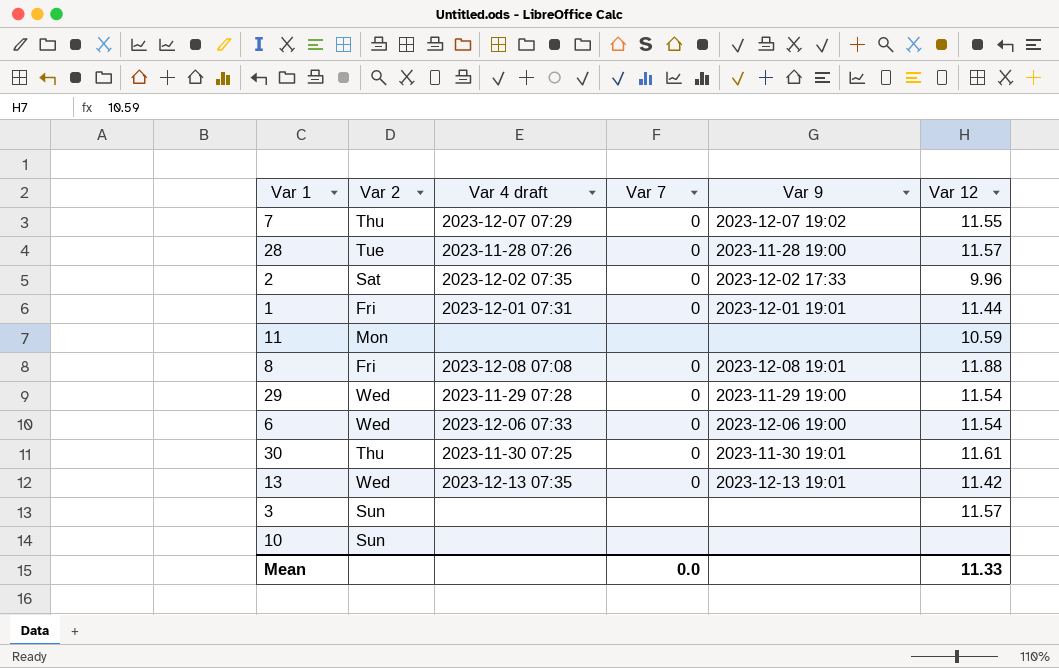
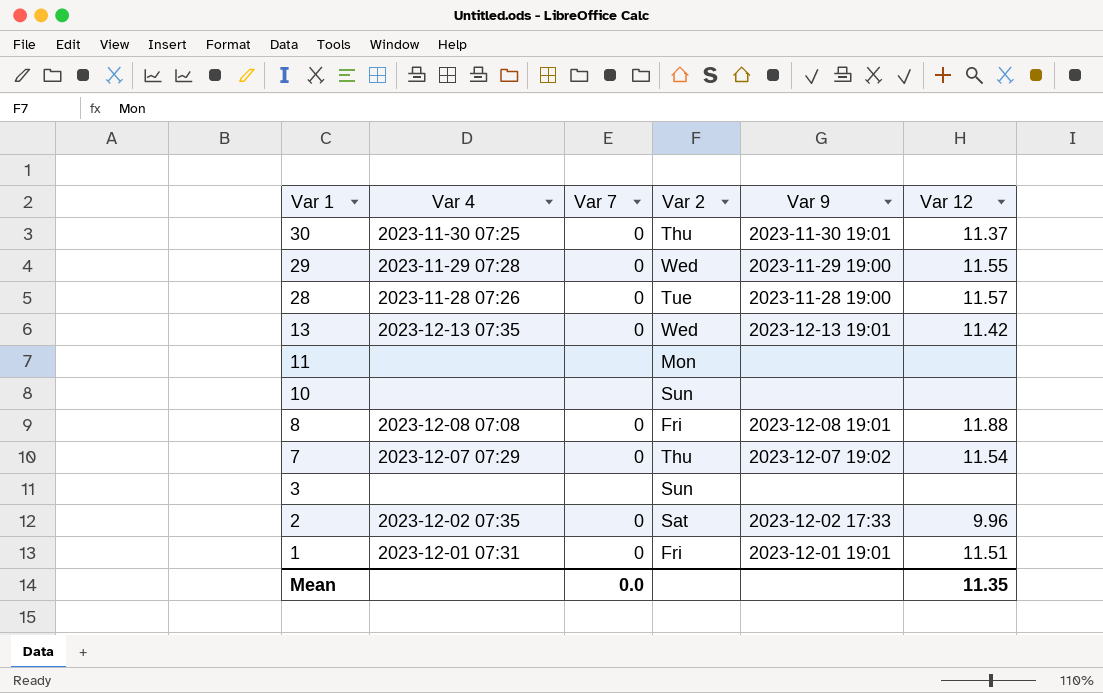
row order: none -> Var 1 descending
column name: Var 4 draft -> Var 4
column Var 2 | position: 2 -> 4
row 6: Wed | 2023-12-06 07:33 | 0 | 2023-12-06 19:00 | 11.54 -> none
30 | Var 12: 11.61 -> 11.37
29 | Var 12: 11.54 -> 11.55
11 | Var 12: 10.59 -> none
7 | Var 12: 11.55 -> 11.54
3 | Var 12: 11.57 -> none
1 | Var 12: 11.44 -> 11.51
Mean | Var 12: 11.33 -> 11.35

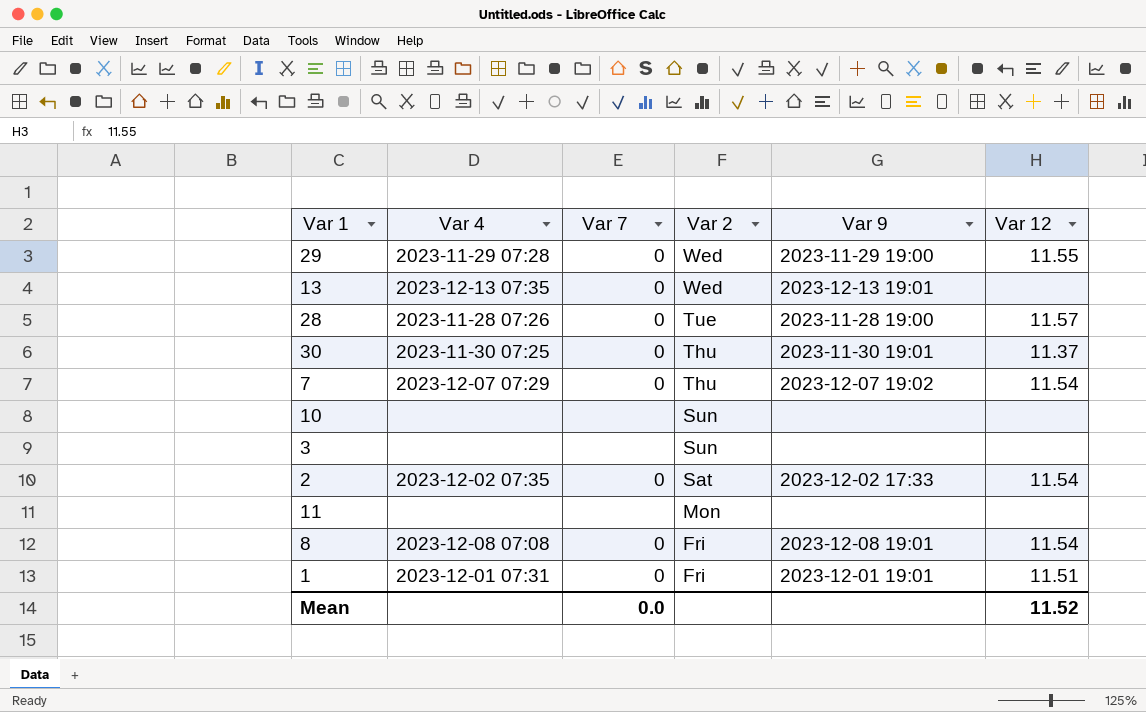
row order: Var 1 descending -> Var 2 descending
13 | Var 12: 11.42 -> none
2 | Var 12: 9.96 -> 11.54
8 | Var 12: 11.88 -> 11.54
Mean | Var 12: 11.35 -> 11.52

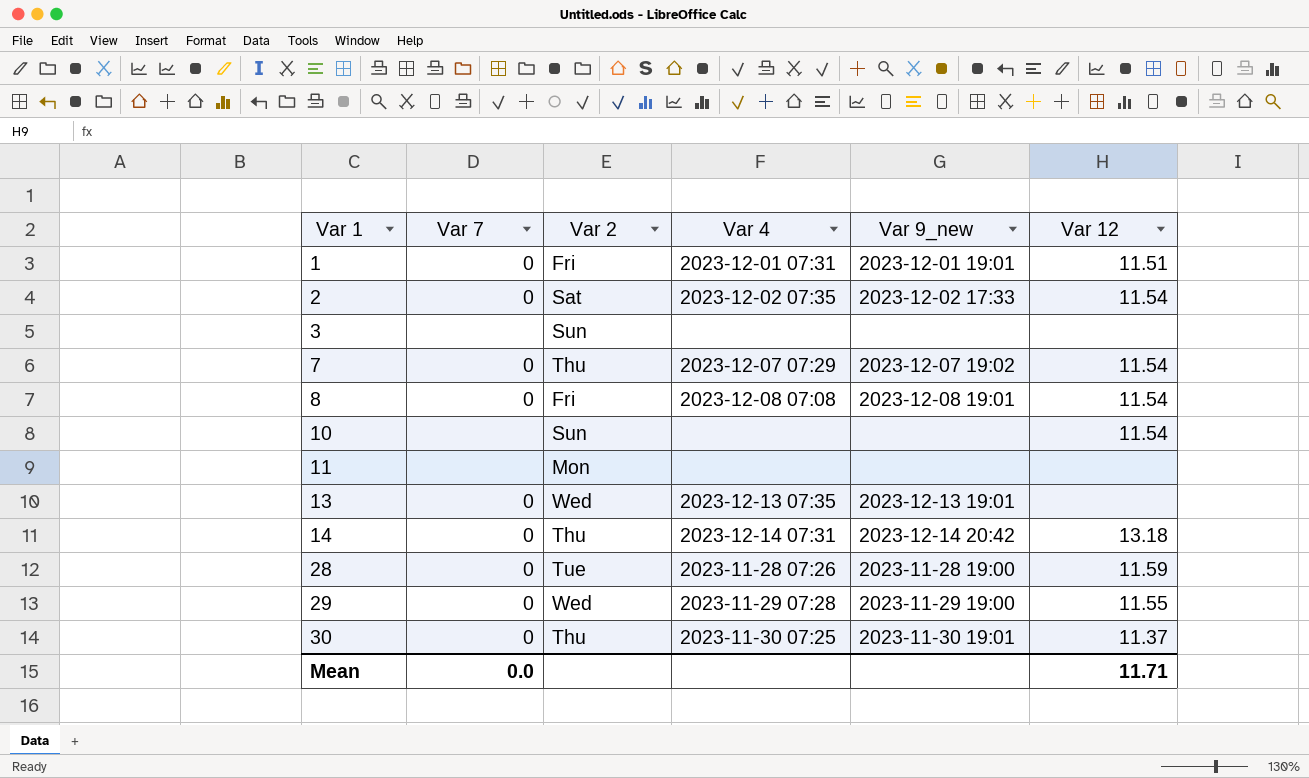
row order: Var 2 descending -> Var 1 ascending
column Var 4 | position: 2 -> 4
column name: Var 9 -> Var 9_new
10 | Var 12: none -> 11.54
row 14: none -> 0 | Thu | 2023-12-14 07:31 | 2023-12-14 20:42 | 13.18
28 | Var 12: 11.57 -> 11.59
Mean | Var 12: 11.52 -> 11.71

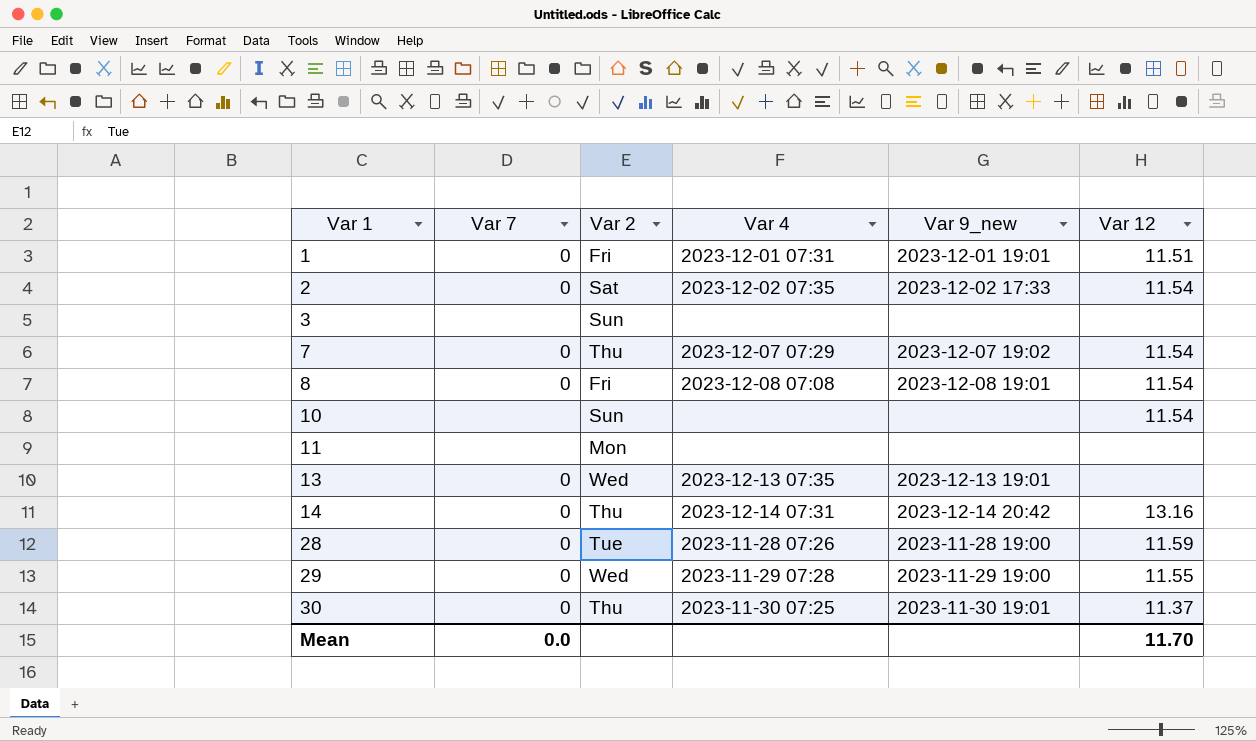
14 | Var 12: 13.18 -> 13.16
Mean | Var 12: 11.71 -> 11.70

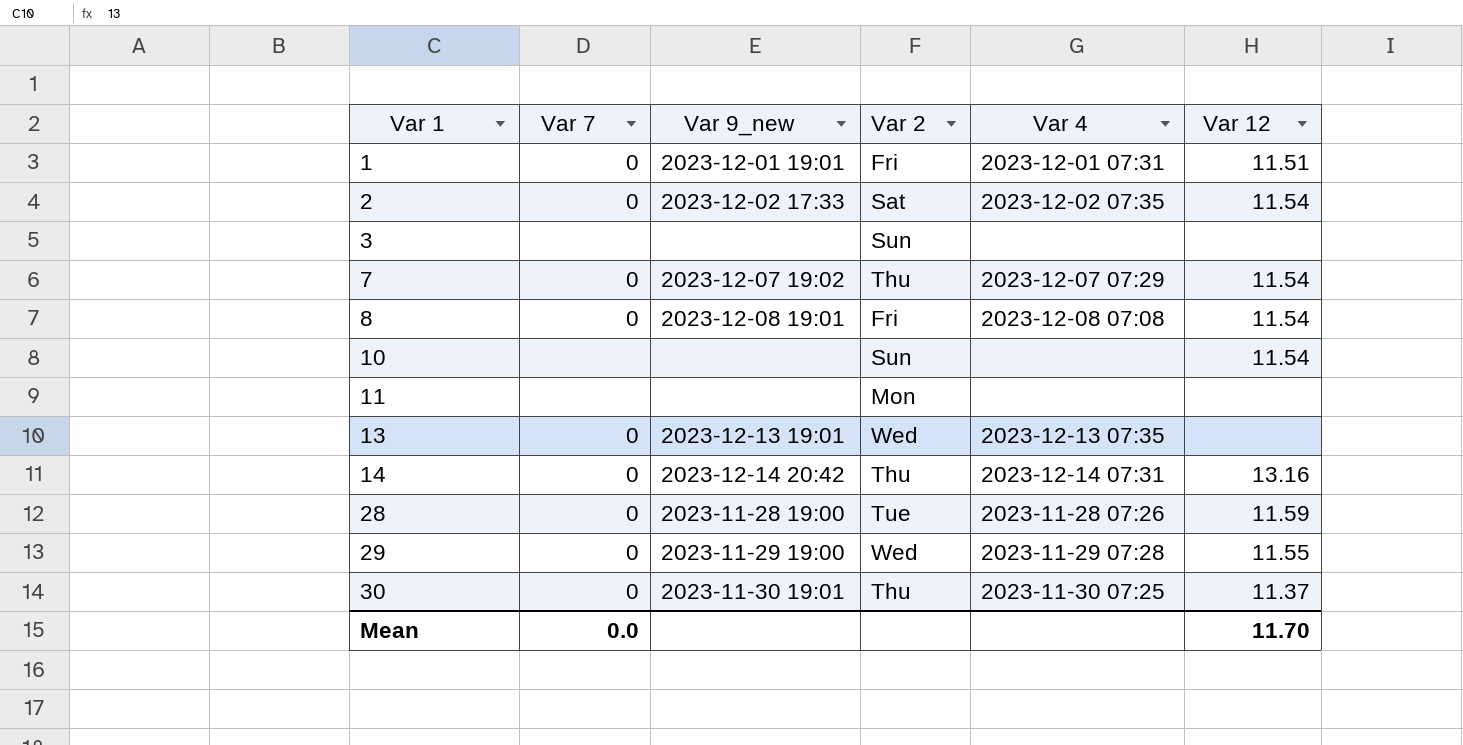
column Var 9_new | position: 5 -> 3

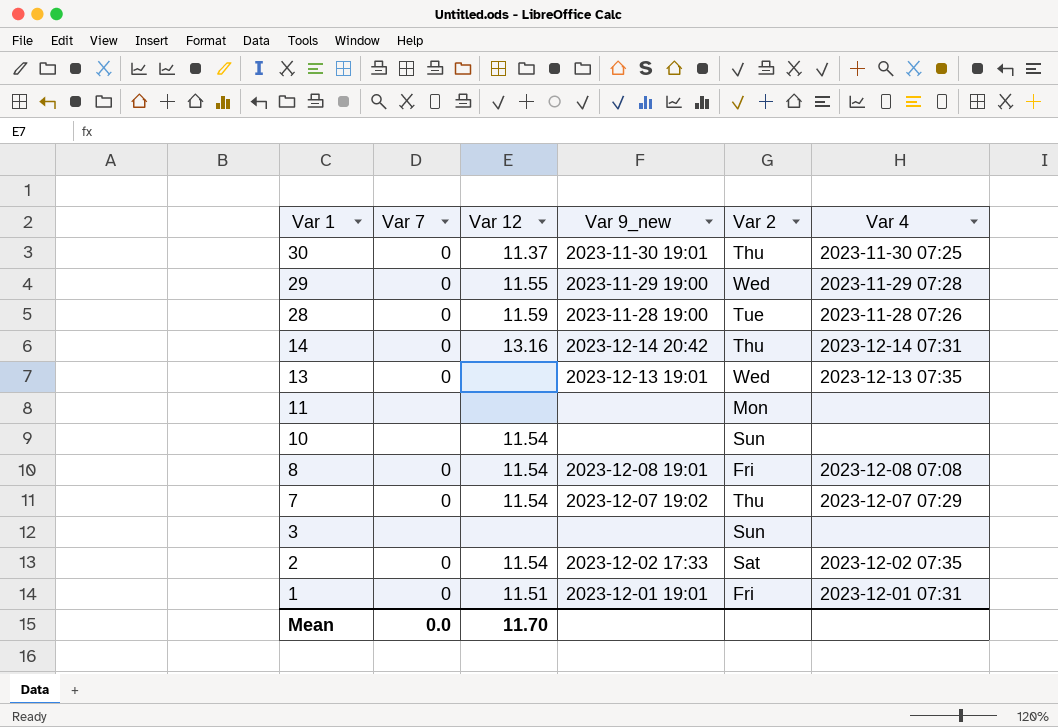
row order: Var 1 ascending -> Var 1 descending
column Var 12 | position: 6 -> 3

